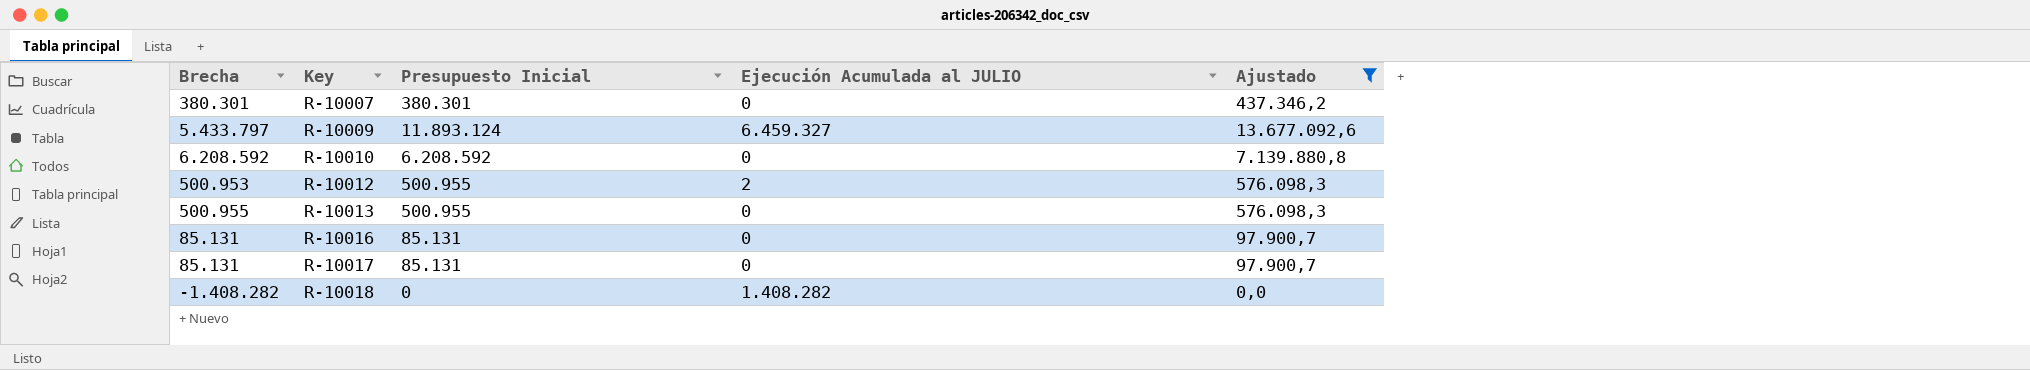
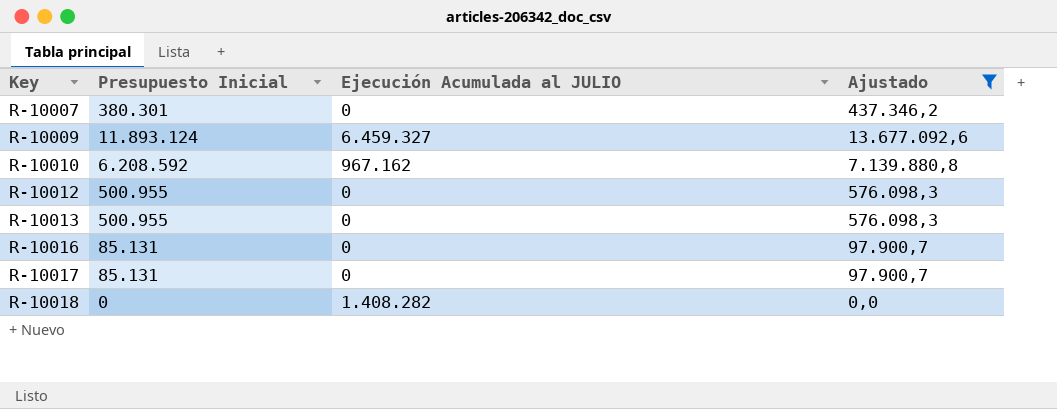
column Brecha | formula: [Presupuesto Inicial] - [Ejecución Acumulada al JULIO] -> none
R-10010 | Ejecución Acumulada al JULIO: 0 -> 967.162
R-10012 | Ejecución Acumulada al JULIO: 2 -> 0

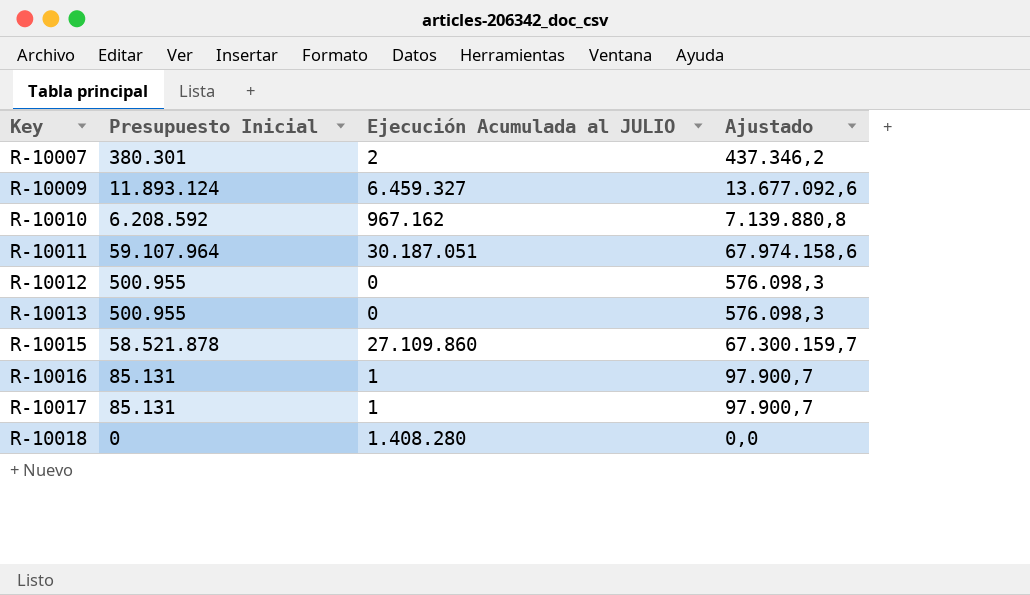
filter: Ajustado <= 13.677.092,6 -> none
R-10007 | Ejecución Acumulada al JULIO: 0 -> 2
R-10016 | Ejecución Acumulada al JULIO: 0 -> 1
R-10017 | Ejecución Acumulada al JULIO: 0 -> 1
R-10018 | Ejecución Acumulada al JULIO: 1.408.282 -> 1.408.280

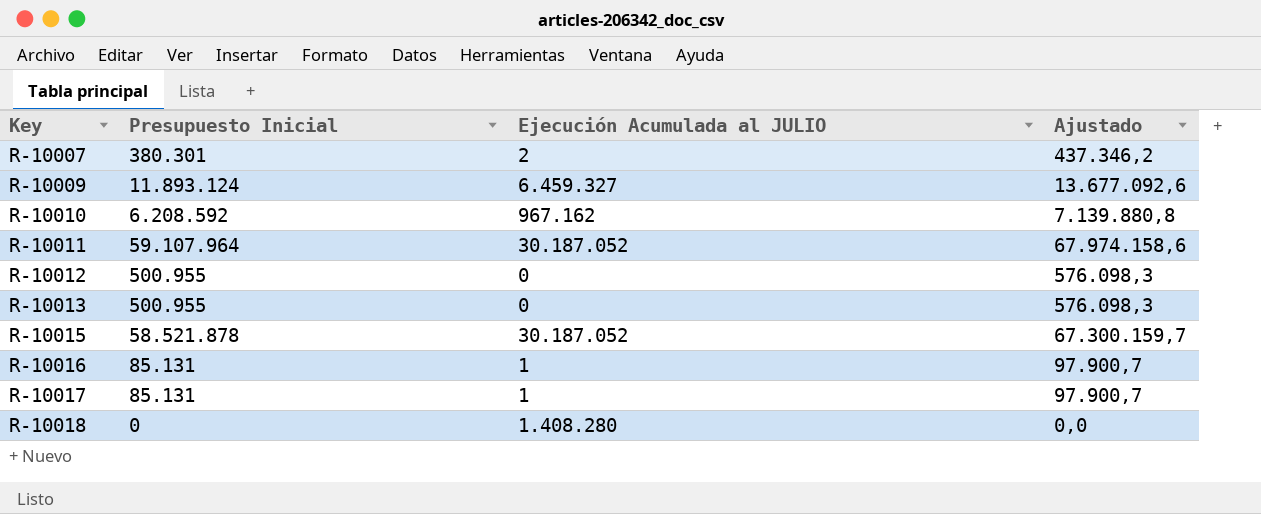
R-10011 | Ejecución Acumulada al JULIO: 30.187.051 -> 30.187.052
R-10015 | Ejecución Acumulada al JULIO: 27.109.860 -> 30.187.052

